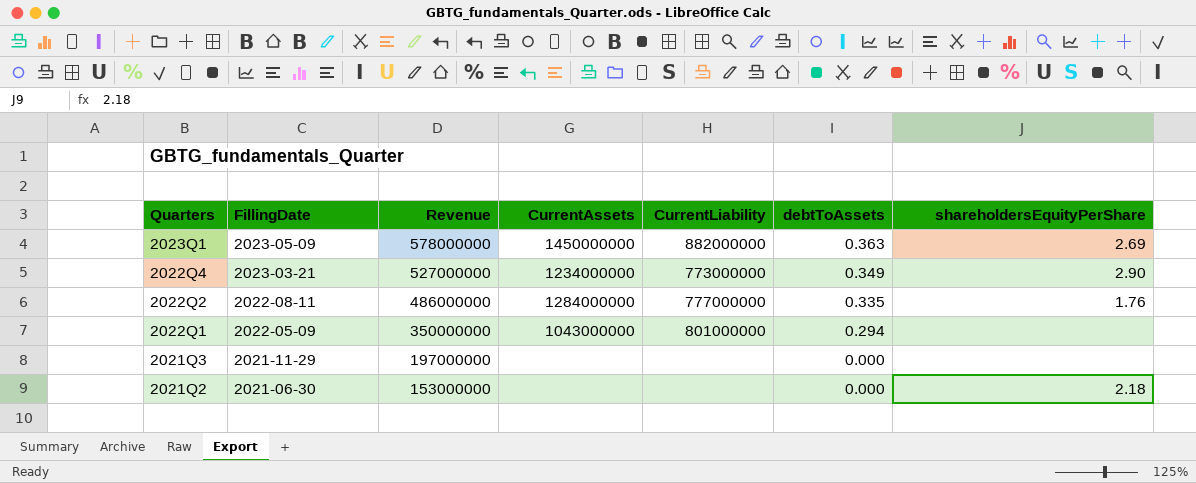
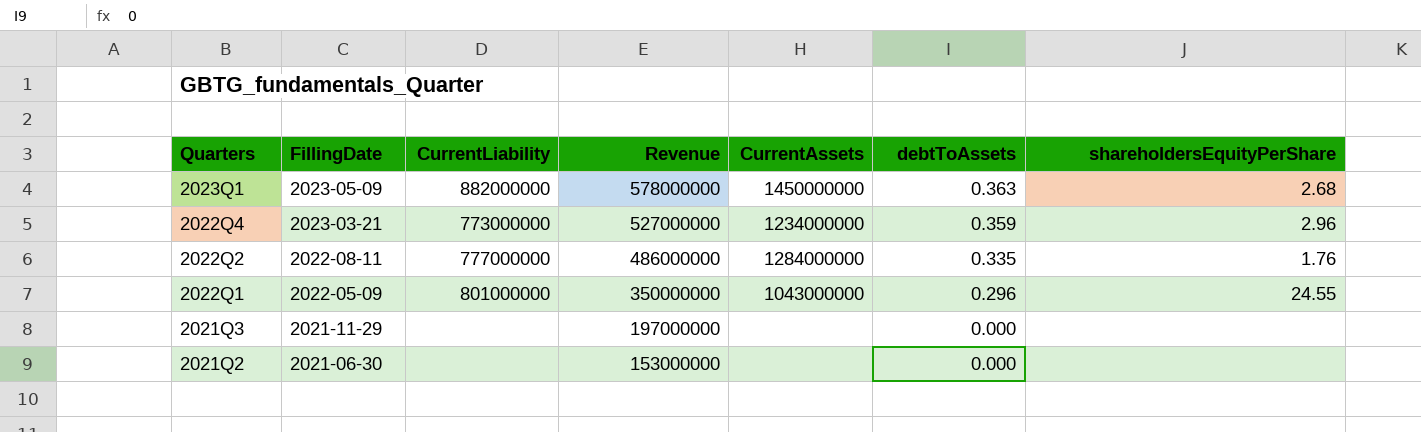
column CurrentLiability | position: 5 -> 3
2023Q1 | shareholdersEquityPerShare: 2.69 -> 2.68
2022Q4 | debtToAssets: 0.349 -> 0.359
2022Q4 | shareholdersEquityPerShare: 2.90 -> 2.96
2022Q1 | debtToAssets: 0.294 -> 0.296
2022Q1 | shareholdersEquityPerShare: none -> 24.55
2021Q2 | shareholdersEquityPerShare: 2.18 -> none

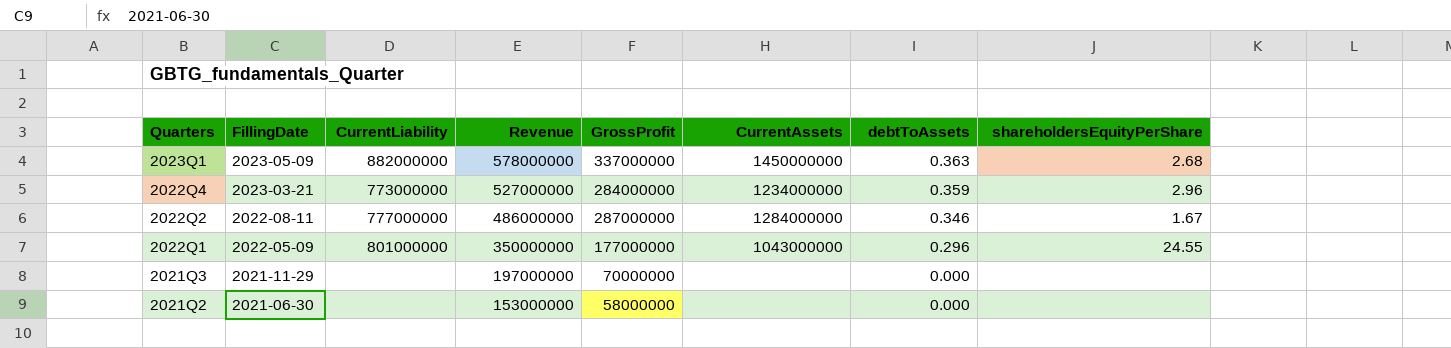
column GrossProfit | position: none -> 5
2022Q2 | debtToAssets: 0.335 -> 0.346
2022Q2 | shareholdersEquityPerShare: 1.76 -> 1.67

